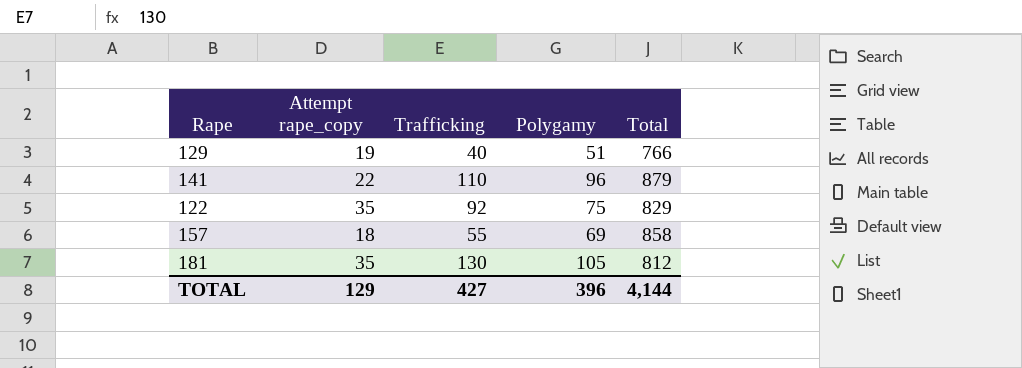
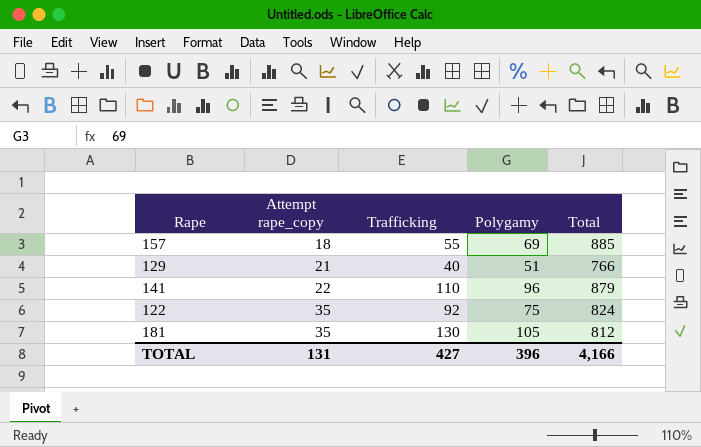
row order: none -> Attempt rape_copy ascending
157 | Total: 858 -> 885
129 | Attempt rape_copy: 19 -> 21
122 | Total: 829 -> 824
TOTAL | Attempt rape_copy: 129 -> 131
TOTAL | Total: 4,144 -> 4,166

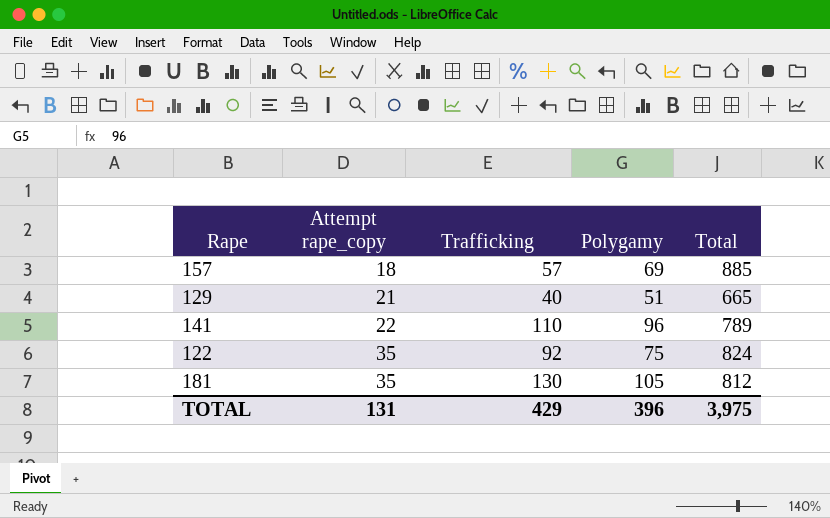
157 | Trafficking: 55 -> 57
129 | Total: 766 -> 665
141 | Total: 879 -> 789
TOTAL | Trafficking: 427 -> 429
TOTAL | Total: 4,166 -> 3,975

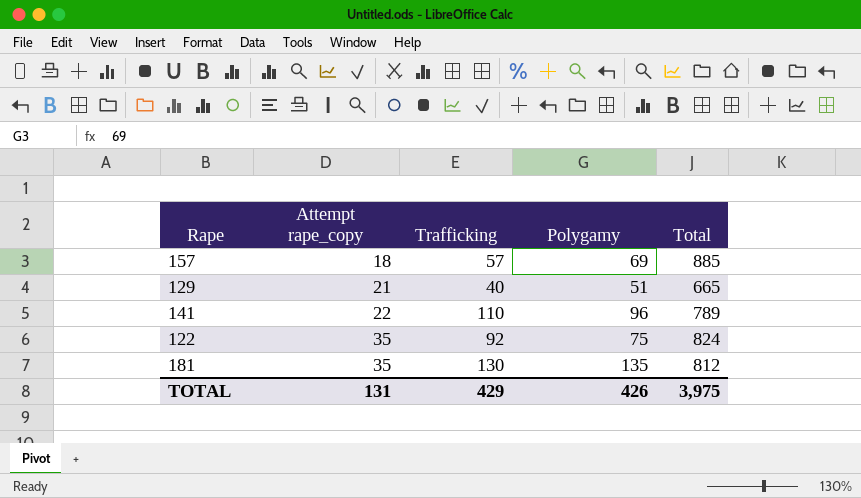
181 | Polygamy: 105 -> 135
TOTAL | Polygamy: 396 -> 426

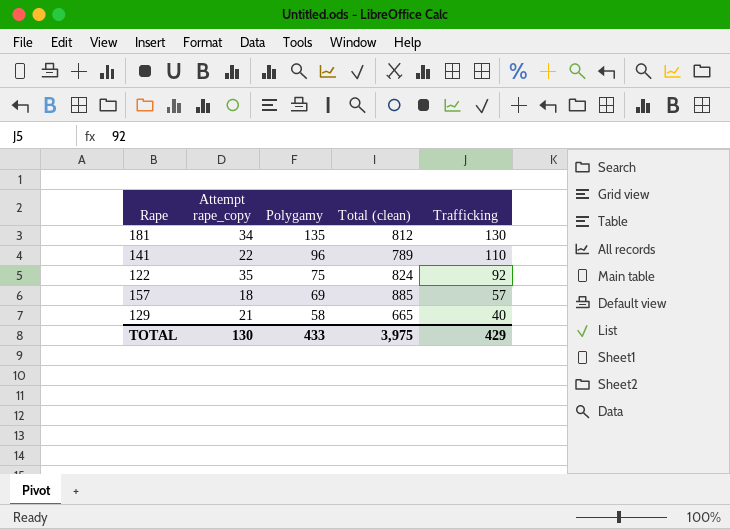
row order: Attempt rape_copy ascending -> Polygamy descending
column name: Total -> Total (clean)
column Trafficking | position: 3 -> 5
181 | Attempt rape_copy: 35 -> 34
129 | Polygamy: 51 -> 58
TOTAL | Attempt rape_copy: 131 -> 130
TOTAL | Polygamy: 426 -> 433

